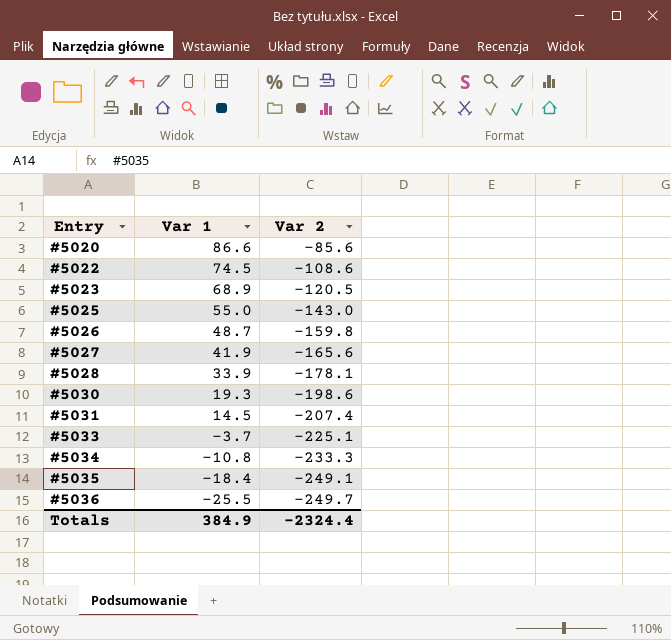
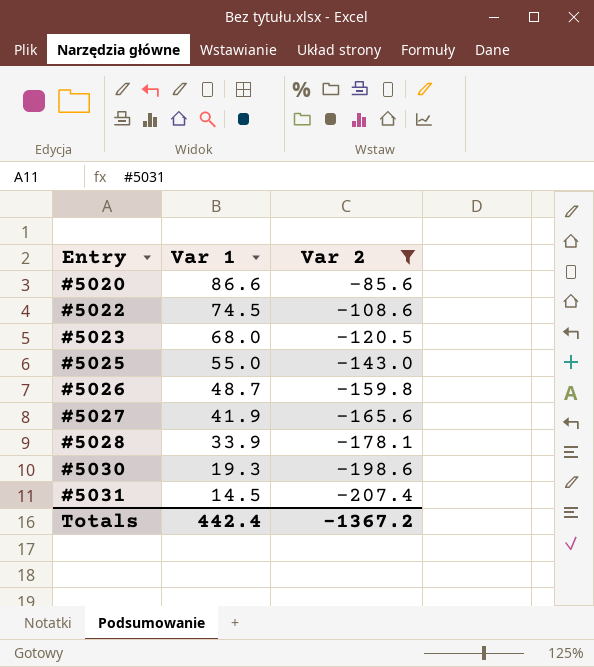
filter: none -> Var 2 >= -207.4
#5023 | Var 1: 68.9 -> 68.0
Totals | Var 1: 384.9 -> 442.4
Totals | Var 2: -2324.4 -> -1367.2

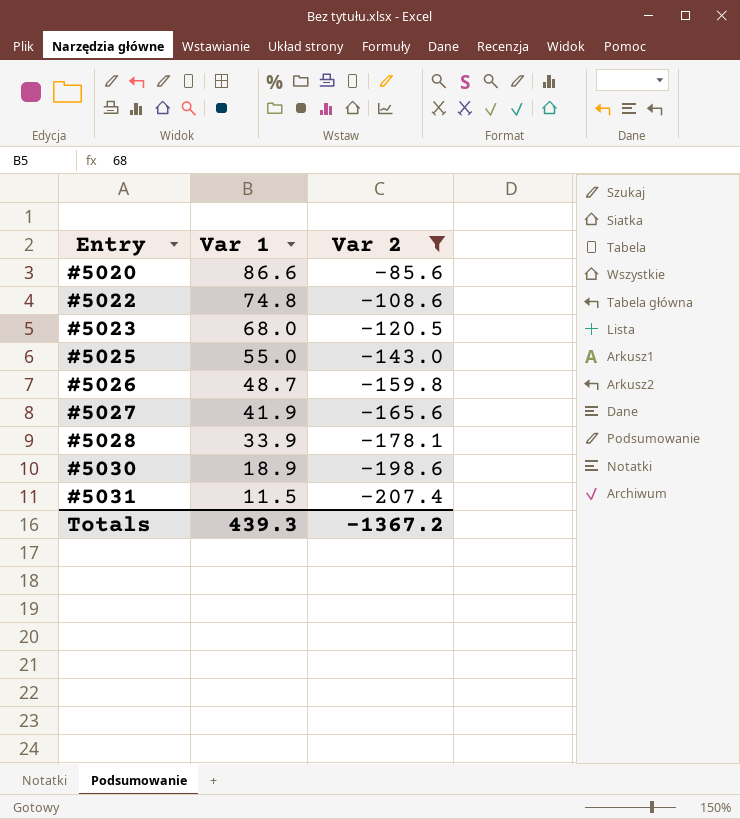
#5022 | Var 1: 74.5 -> 74.8
#5030 | Var 1: 19.3 -> 18.9
#5031 | Var 1: 14.5 -> 11.5
Totals | Var 1: 442.4 -> 439.3

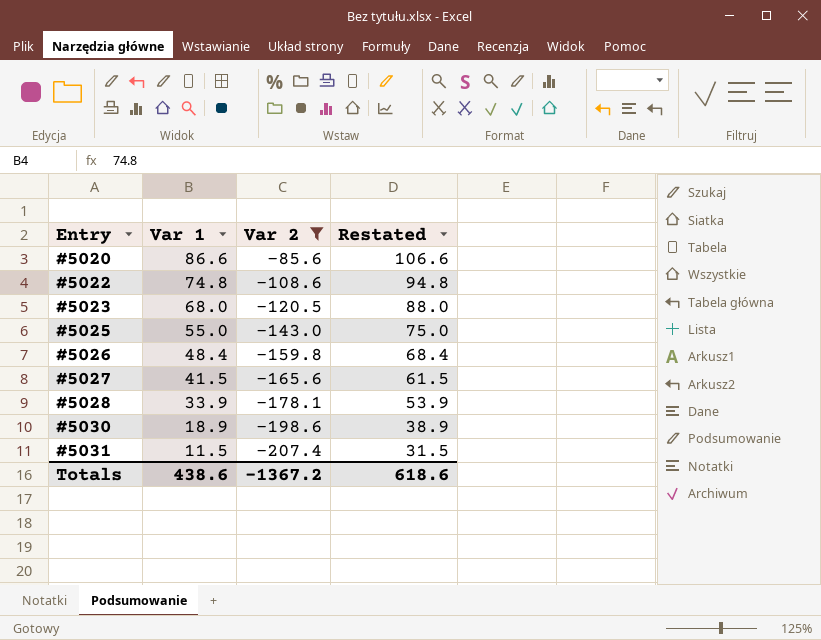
column Restated | formula: none -> [Var 1] + 20
#5026 | Var 1: 48.7 -> 48.4
#5027 | Var 1: 41.9 -> 41.5
Totals | Var 1: 439.3 -> 438.6

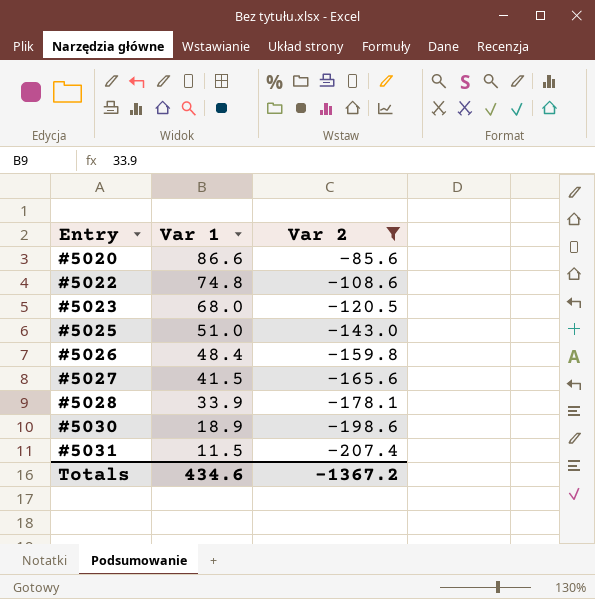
column Restated | formula: [Var 1] + 20 -> none
#5025 | Var 1: 55.0 -> 51.0
Totals | Var 1: 438.6 -> 434.6

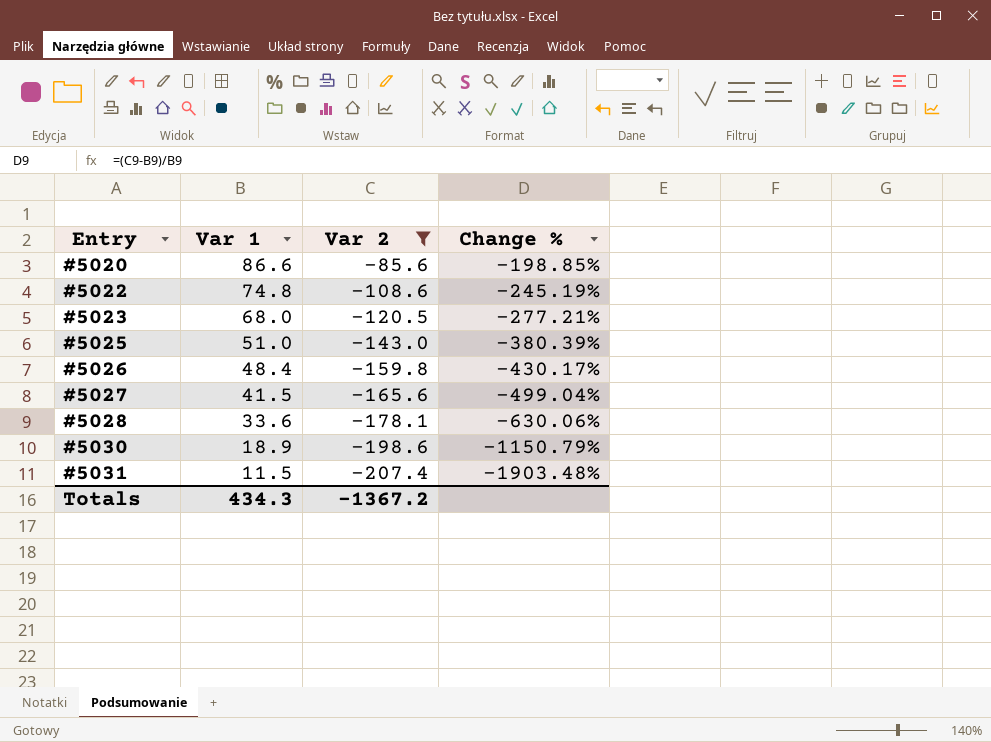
column Change % | formula: none -> ([Var 2] - [Var 1]) / [Var 1]
#5028 | Var 1: 33.9 -> 33.6
Totals | Var 1: 434.6 -> 434.3

